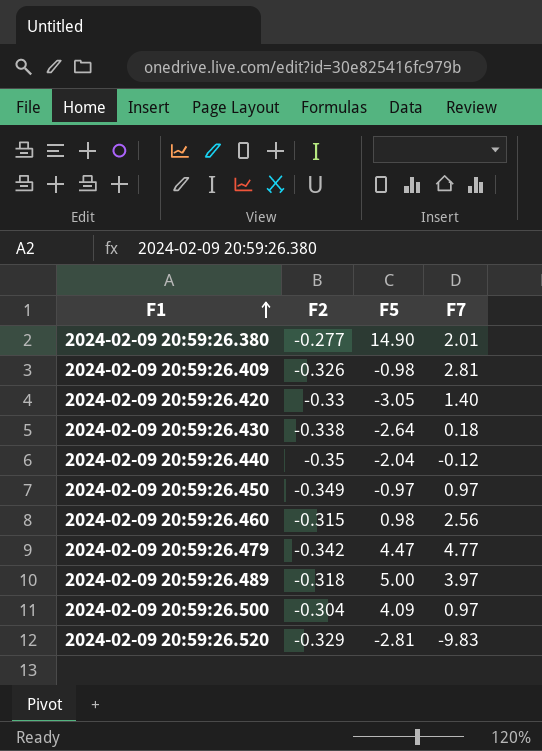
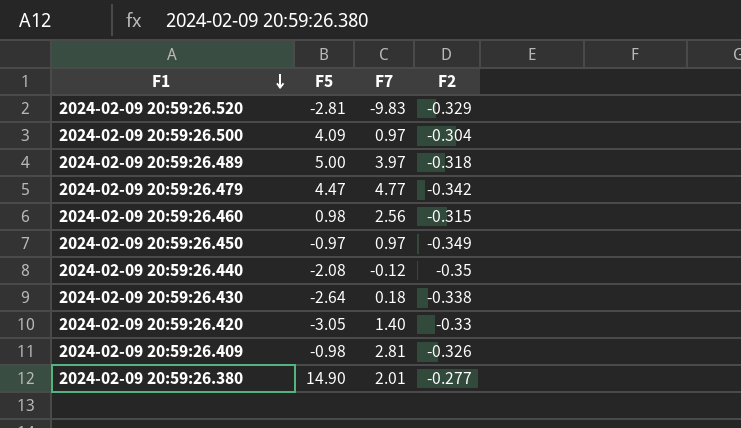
row order: F1 ascending -> F1 descending
column F2 | position: 2 -> 4
2024-02-09 20:59:26.440 | F5: -2.04 -> -2.08

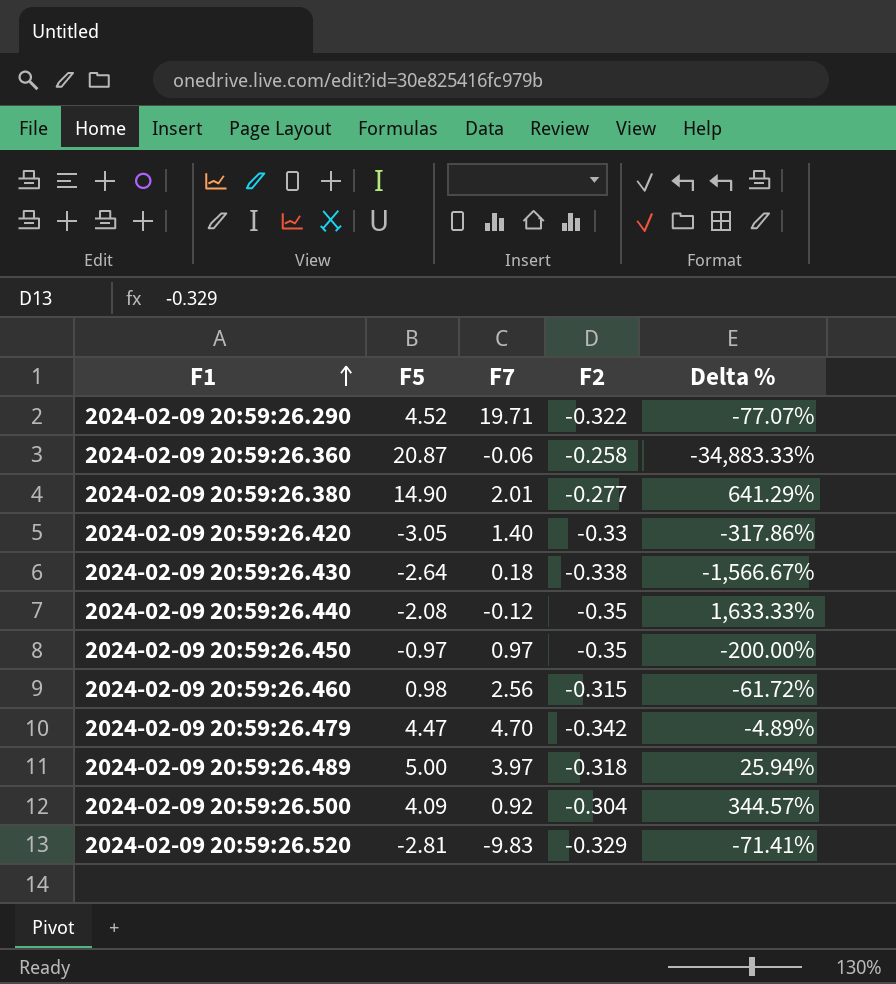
row order: F1 descending -> F1 ascending
column Delta % | formula: none -> ([F5] - [F7]) / [F7]
row 2024-02-09 20:59:26.409: -0.98 | 2.81 | -0.326 -> none
row 2024-02-09 20:59:26.290: none -> 4.52 | 19.71 | -0.322 | -77.07%
row 2024-02-09 20:59:26.360: none -> 20.87 | -0.06 | -0.258 | -34,883.33%
2024-02-09 20:59:26.450 | F2: -0.349 -> -0.35
2024-02-09 20:59:26.479 | F7: 4.77 -> 4.70
2024-02-09 20:59:26.500 | F7: 0.97 -> 0.92

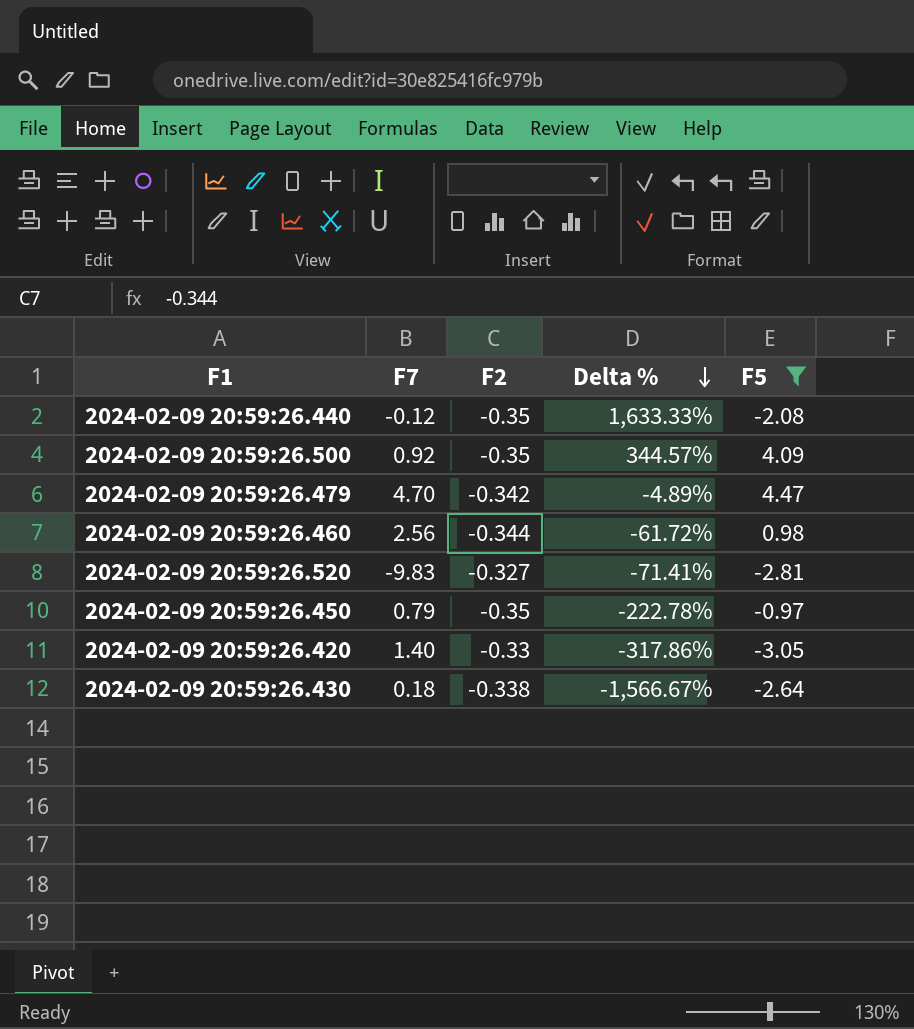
filter: none -> F5 <= 4.47
row order: F1 ascending -> Delta % descending
column F5 | position: 2 -> 5
2024-02-09 20:59:26.500 | F2: -0.304 -> -0.35
2024-02-09 20:59:26.460 | F2: -0.315 -> -0.344
2024-02-09 20:59:26.520 | F2: -0.329 -> -0.327
2024-02-09 20:59:26.450 | F7: 0.97 -> 0.79
2024-02-09 20:59:26.450 | Delta %: -200.00% -> -222.78%

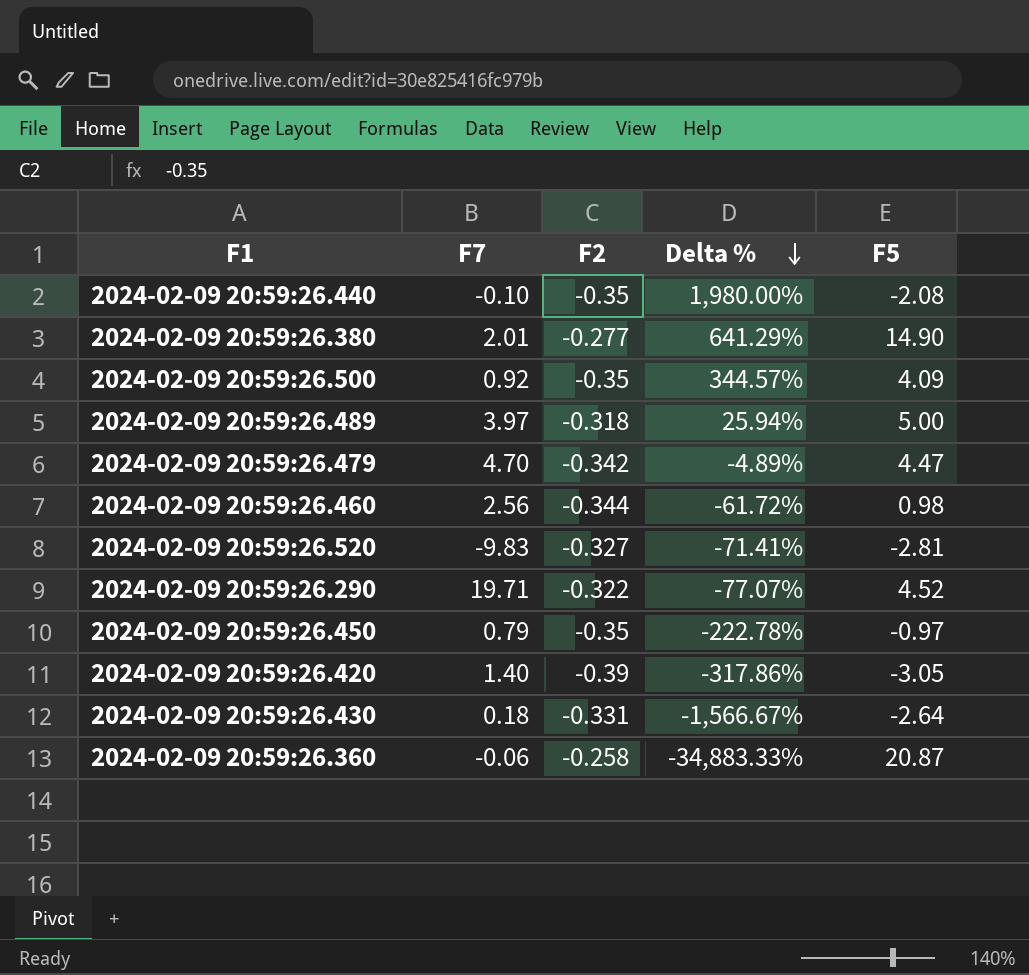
filter: F5 <= 4.47 -> none
2024-02-09 20:59:26.440 | F7: -0.12 -> -0.10
2024-02-09 20:59:26.440 | Delta %: 1,633.33% -> 1,980.00%
2024-02-09 20:59:26.420 | F2: -0.33 -> -0.39
2024-02-09 20:59:26.430 | F2: -0.338 -> -0.331

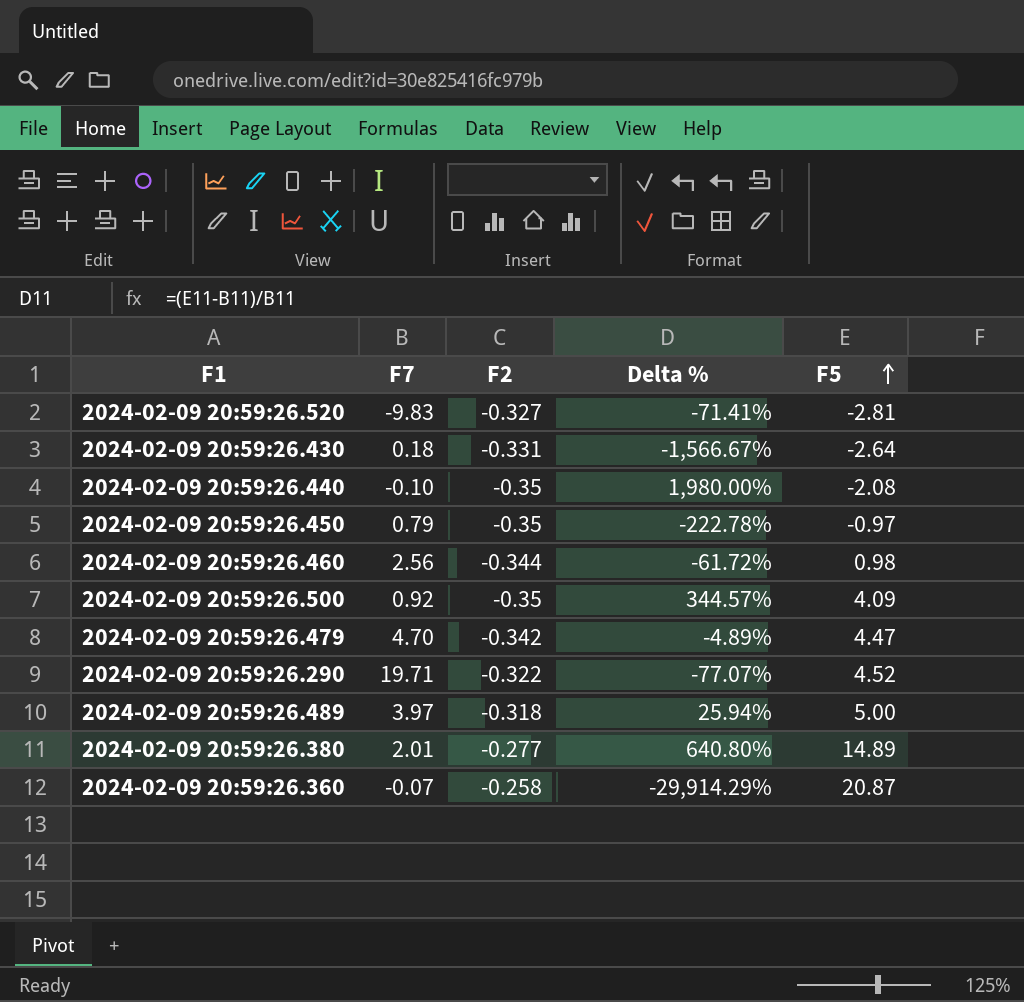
row order: Delta % descending -> F5 ascending
row 2024-02-09 20:59:26.420: 1.40 | -0.39 | -317.86% | -3.05 -> none
2024-02-09 20:59:26.380 | Delta %: 641.29% -> 640.80%
2024-02-09 20:59:26.380 | F5: 14.90 -> 14.89
2024-02-09 20:59:26.360 | F7: -0.06 -> -0.07
2024-02-09 20:59:26.360 | Delta %: -34,883.33% -> -29,914.29%

